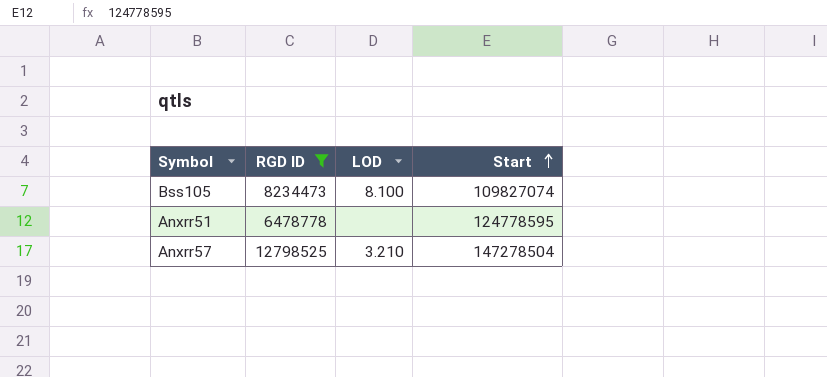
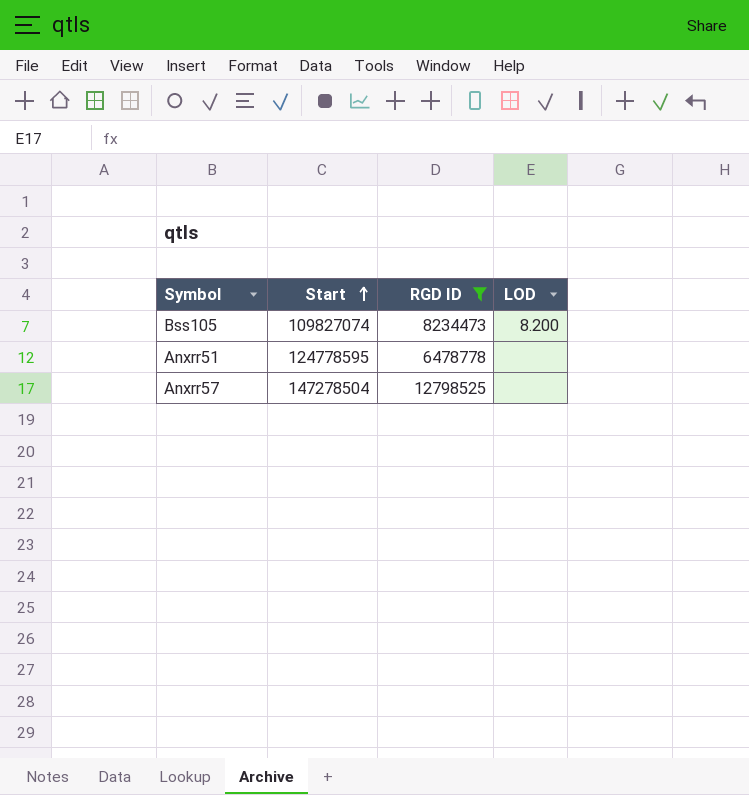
column Start | position: 4 -> 2
Bss105 | LOD: 8.100 -> 8.200
Anxrr57 | LOD: 3.210 -> none

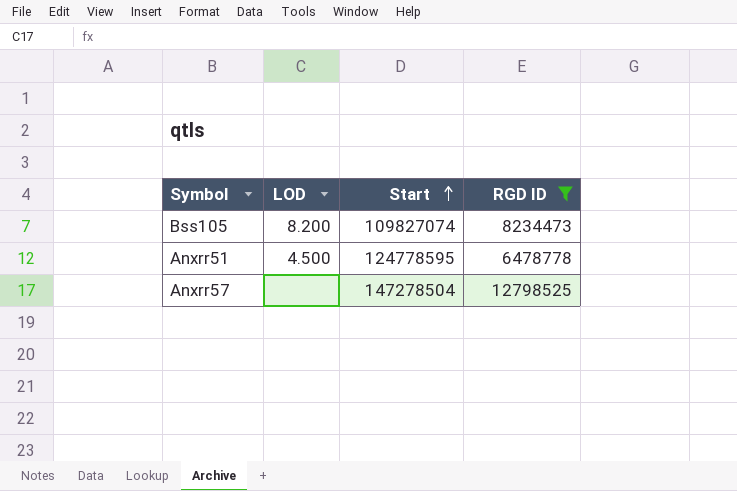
column LOD | position: 4 -> 2
Anxrr51 | LOD: none -> 4.500

